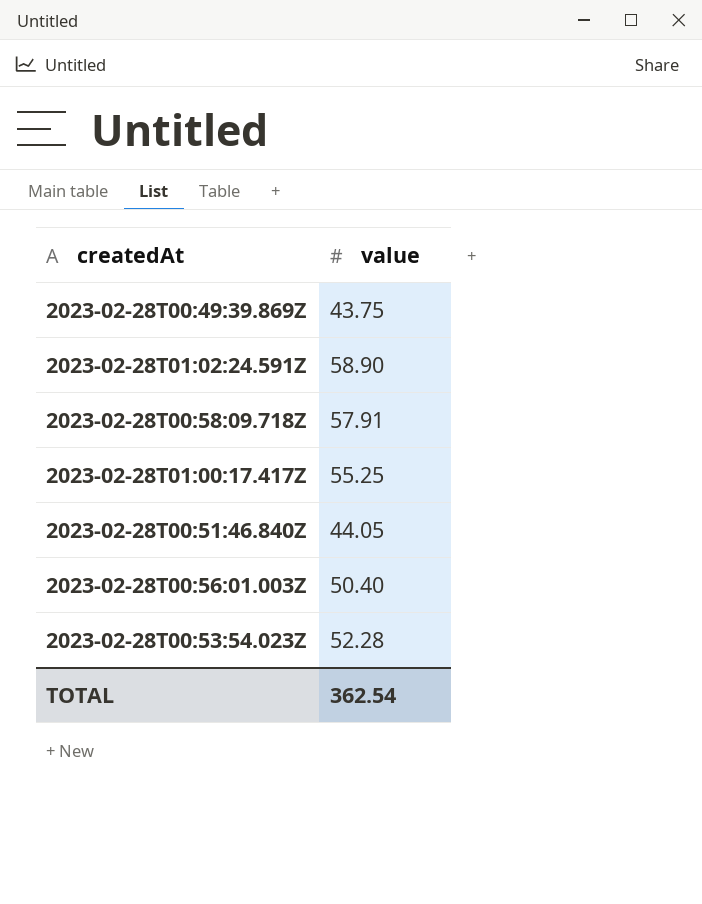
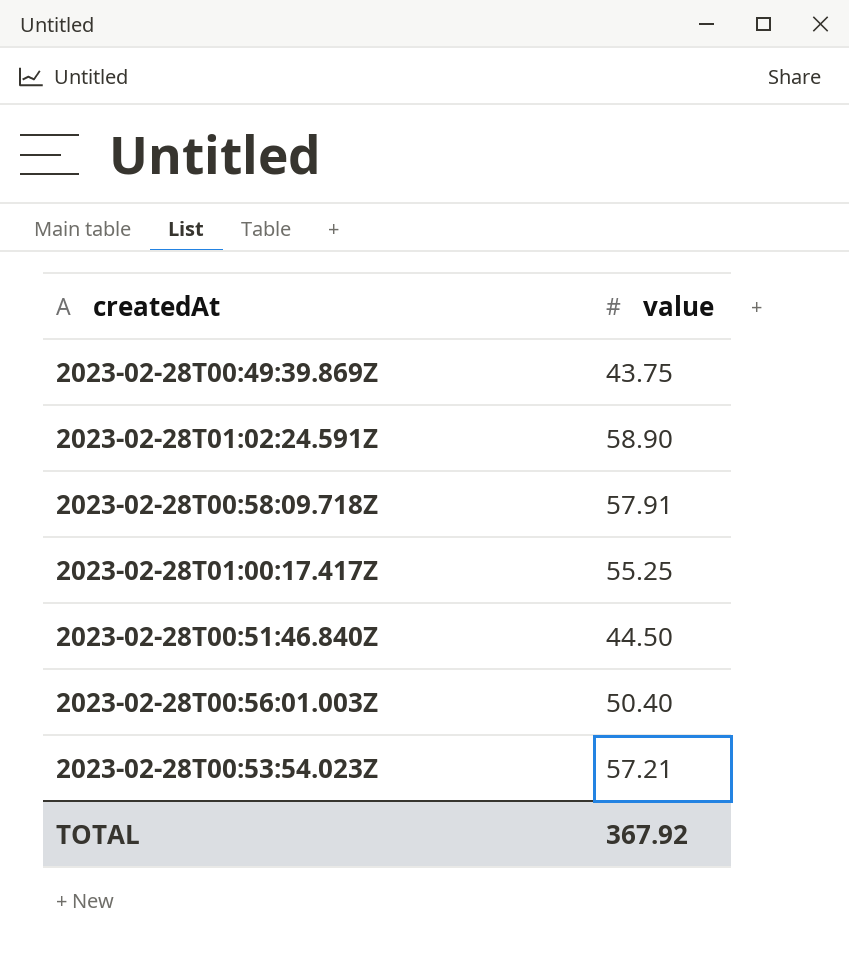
2023-02-28T00:51:46.840Z | value: 44.05 -> 44.50
2023-02-28T00:53:54.023Z | value: 52.28 -> 57.21
TOTAL | value: 362.54 -> 367.92

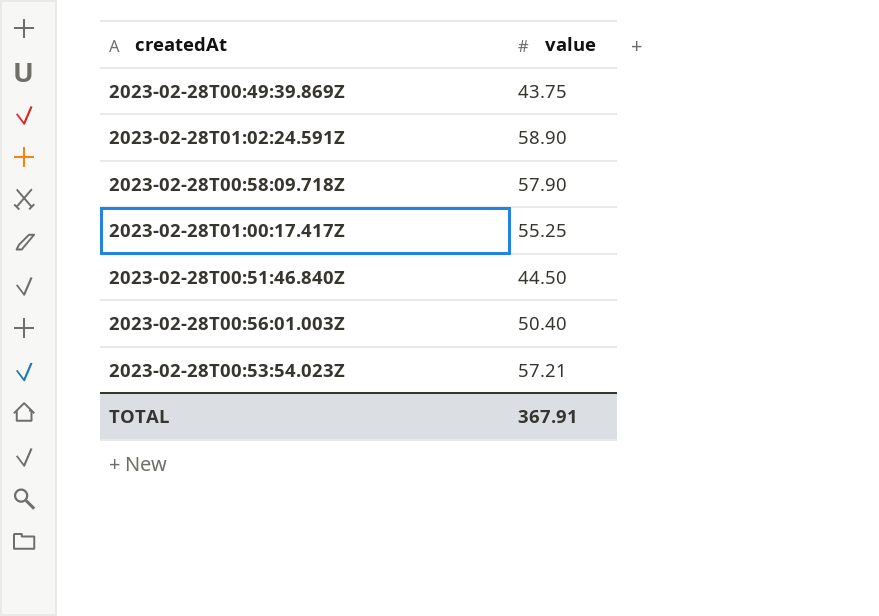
2023-02-28T00:58:09.718Z | value: 57.91 -> 57.90
TOTAL | value: 367.92 -> 367.91

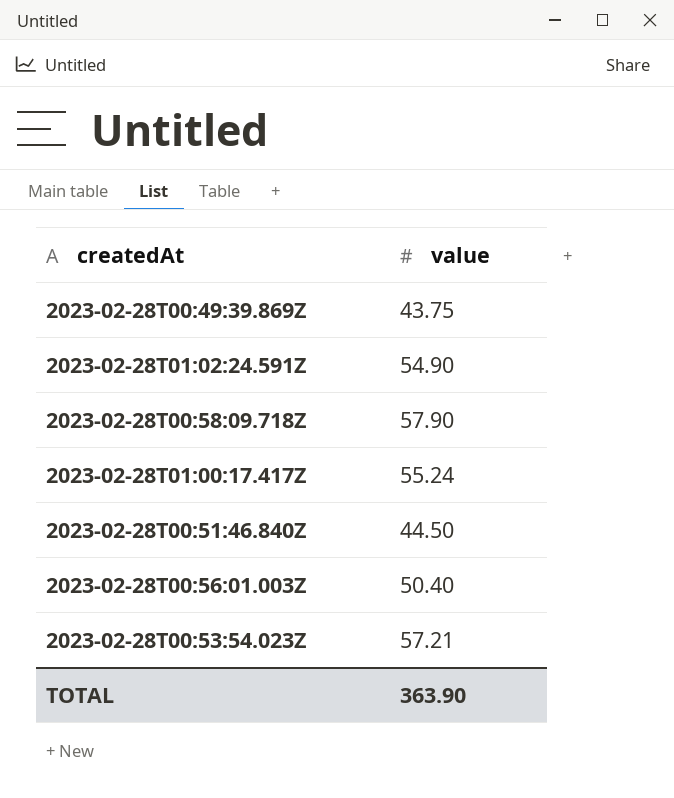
2023-02-28T01:02:24.591Z | value: 58.90 -> 54.90
2023-02-28T01:00:17.417Z | value: 55.25 -> 55.24
TOTAL | value: 367.91 -> 363.90

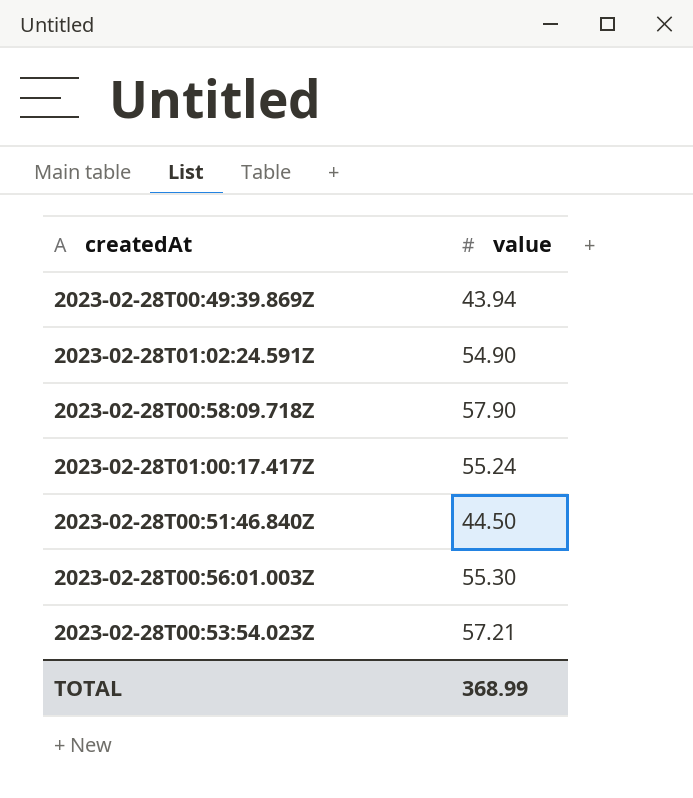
2023-02-28T00:49:39.869Z | value: 43.75 -> 43.94
2023-02-28T00:56:01.003Z | value: 50.40 -> 55.30
TOTAL | value: 363.90 -> 368.99

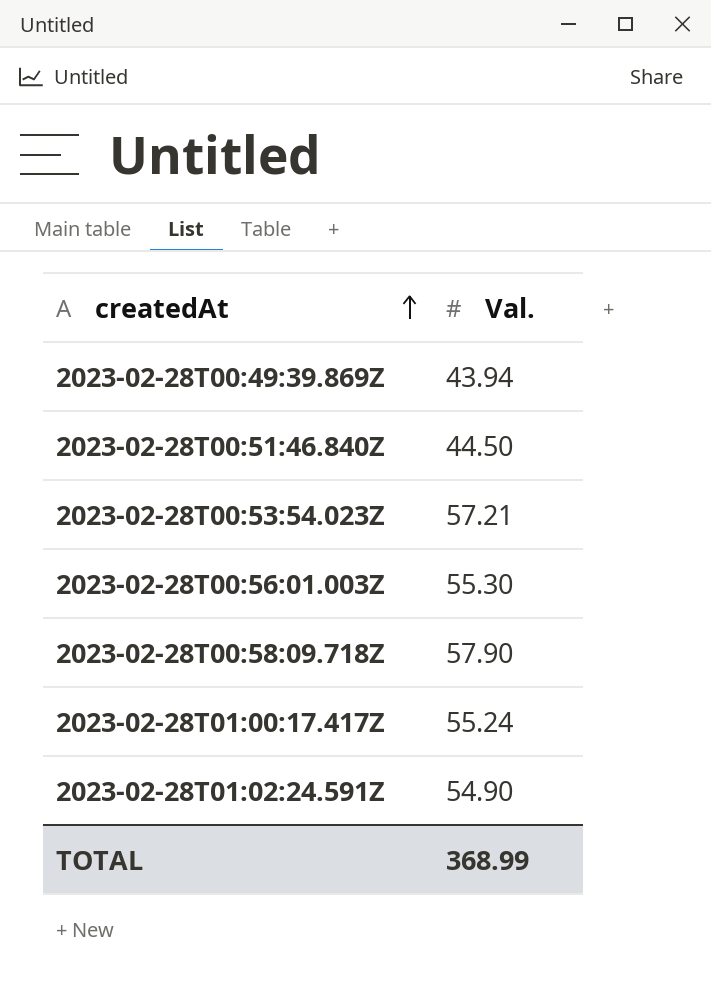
row order: none -> createdAt ascending
column name: value -> Val.

